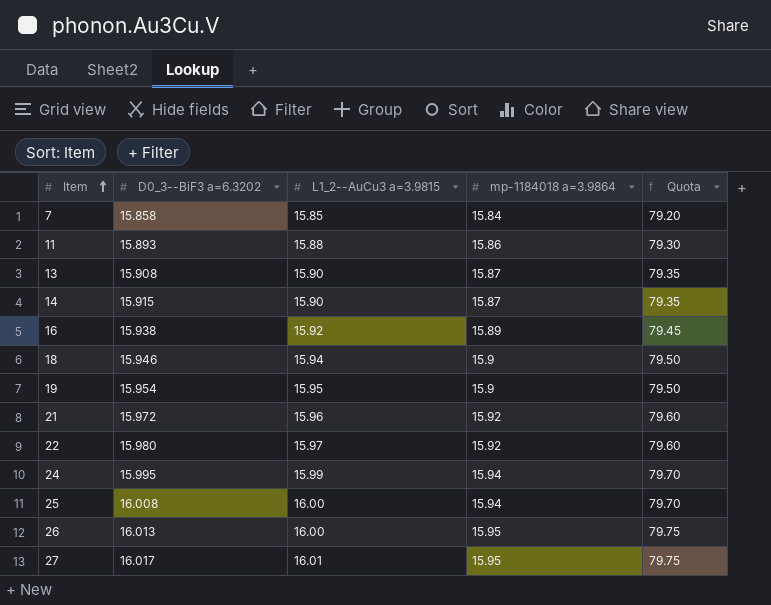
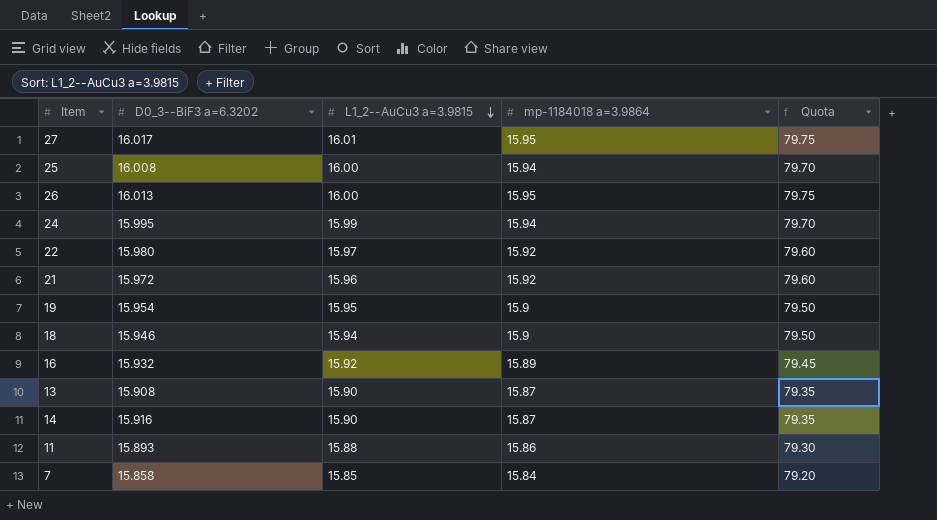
row order: Item ascending -> L1_2--AuCu3 a=3.9815 descending
16 | D0_3--BiF3 a=6.3202: 15.938 -> 15.932
14 | D0_3--BiF3 a=6.3202: 15.915 -> 15.916

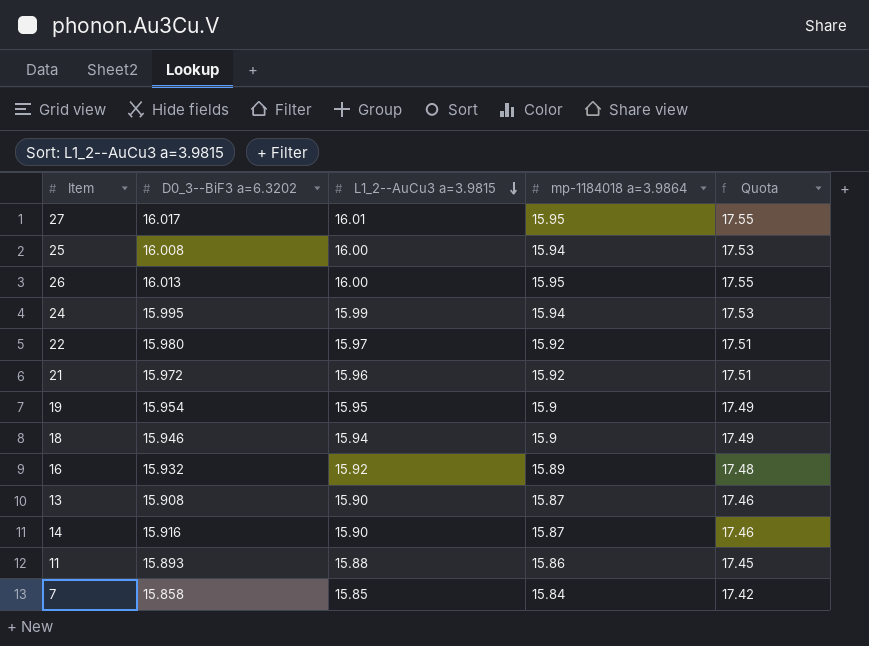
column Quota | formula: [mp-1184018 a=3.9864] * 5 -> [mp-1184018 a=3.9864] * 1.1

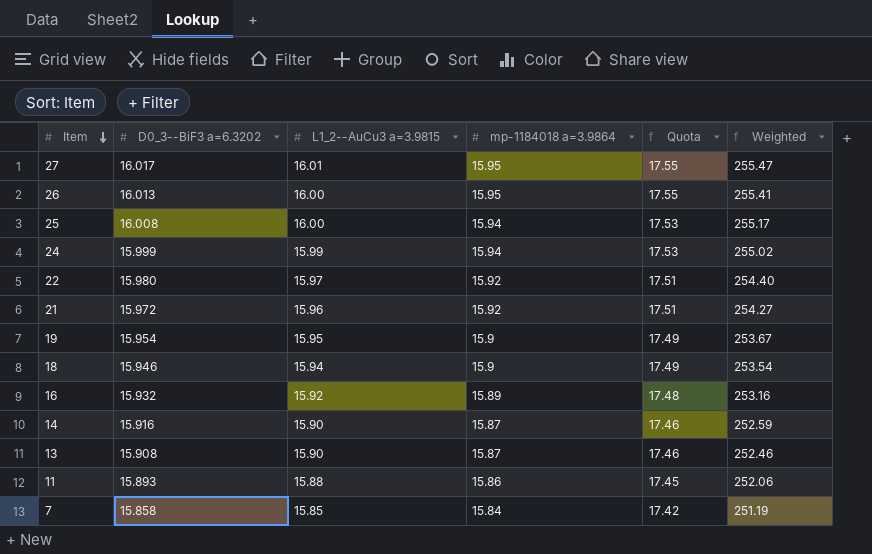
row order: L1_2--AuCu3 a=3.9815 descending -> Item descending
column Weighted | formula: none -> [D0_3--BiF3 a=6.3202] * [mp-1184018 a=3.9864]
24 | D0_3--BiF3 a=6.3202: 15.995 -> 15.999

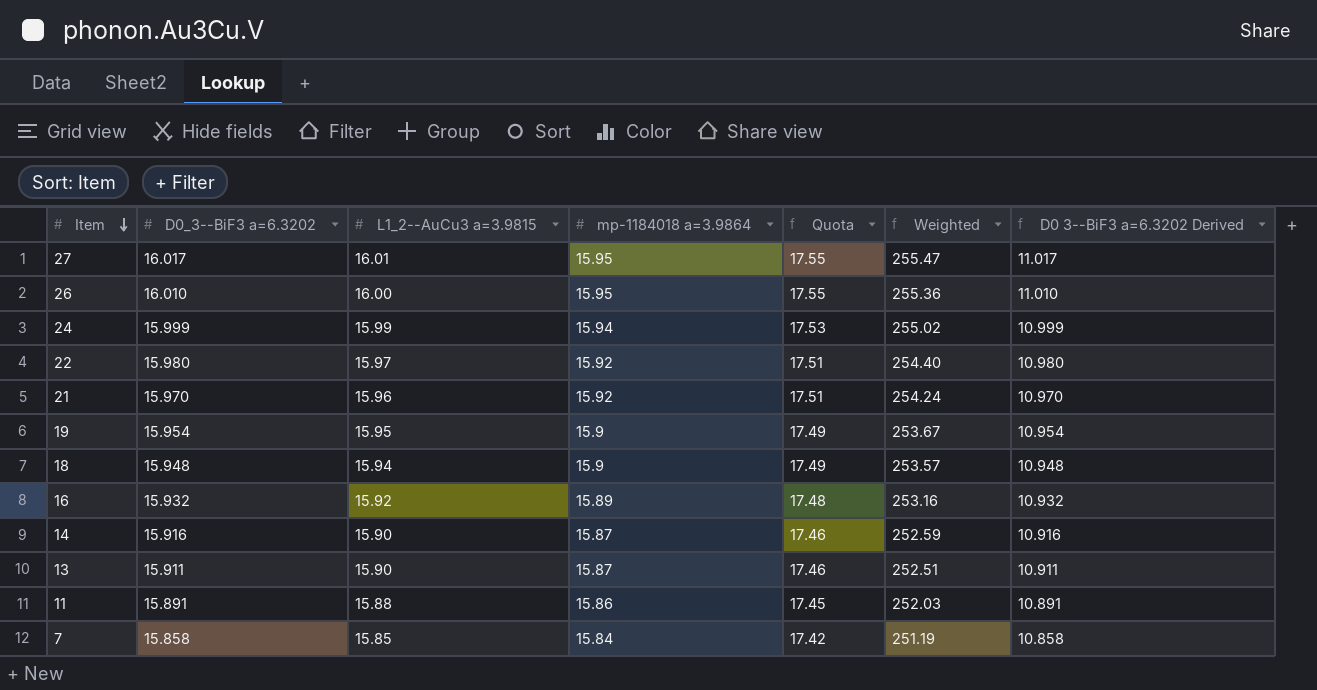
column D0 3--BiF3 a=6.3202 Derived | formula: none -> [D0_3--BiF3 a=6.3202] - 5
row 25: 16.008 | 16.00 | 15.94 | 17.53 | 255.17 -> none
26 | D0_3--BiF3 a=6.3202: 16.013 -> 16.010
26 | Weighted: 255.41 -> 255.36
21 | D0_3--BiF3 a=6.3202: 15.972 -> 15.970
21 | Weighted: 254.27 -> 254.24
18 | D0_3--BiF3 a=6.3202: 15.946 -> 15.948
18 | Weighted: 253.54 -> 253.57
13 | D0_3--BiF3 a=6.3202: 15.908 -> 15.911
13 | Weighted: 252.46 -> 252.51
11 | D0_3--BiF3 a=6.3202: 15.893 -> 15.891
11 | Weighted: 252.06 -> 252.03

